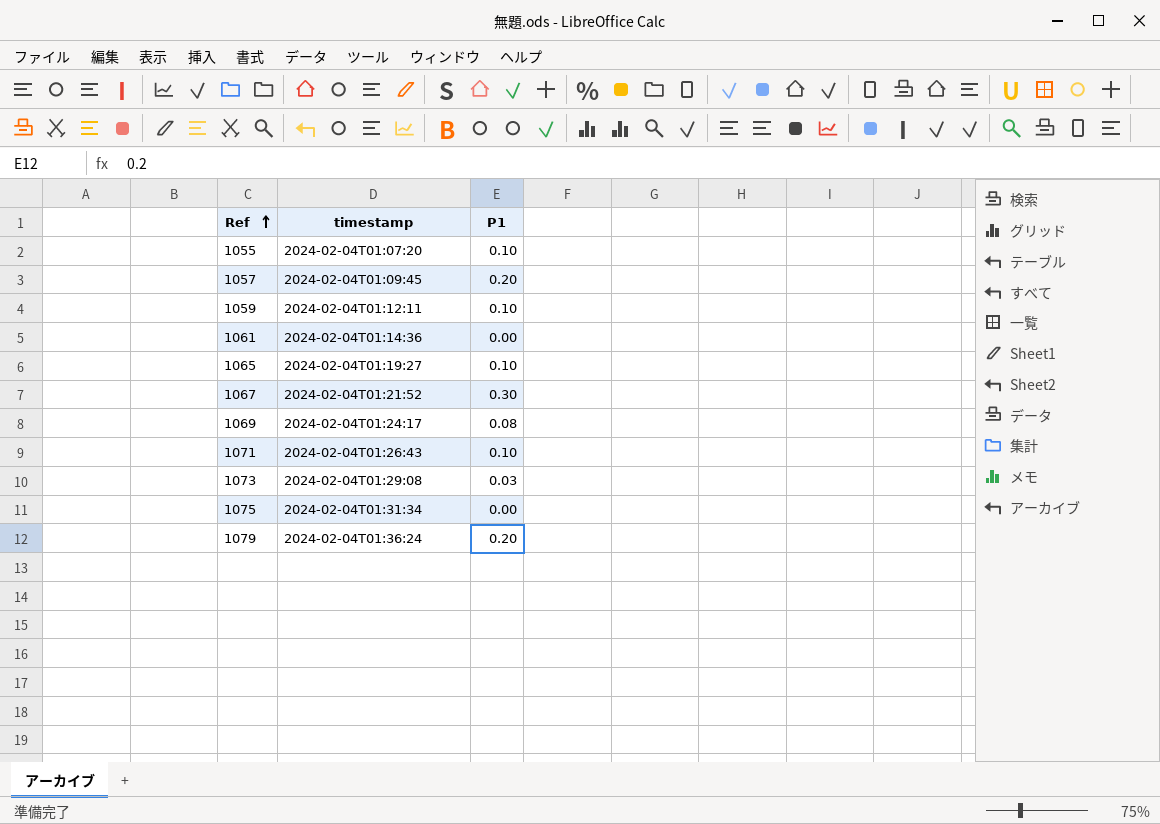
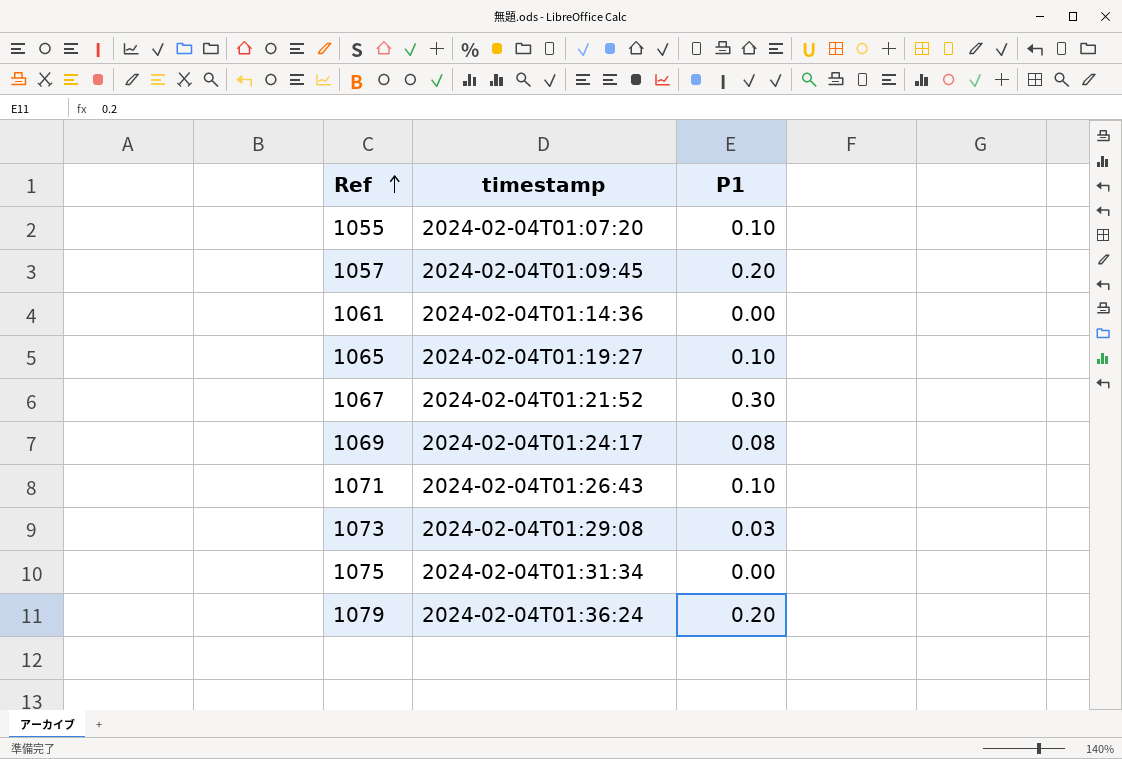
row 1059: 2024-02-04T01:12:11 | 0.10 -> none

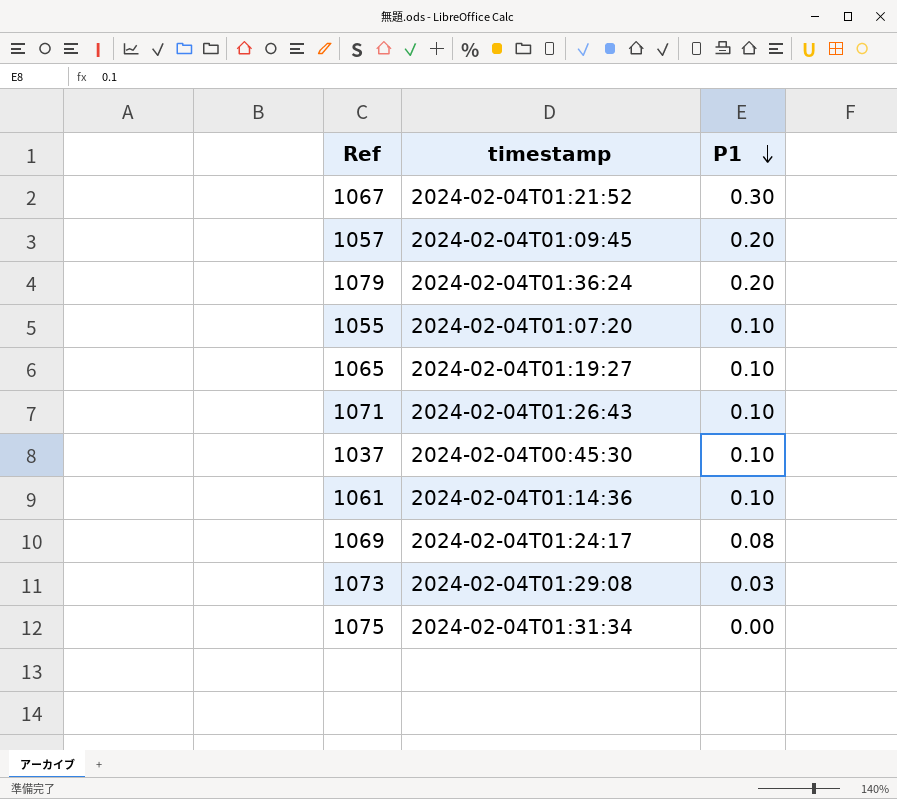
row order: Ref ascending -> P1 descending
row 1037: none -> 2024-02-04T00:45:30 | 0.10
1061 | P1: 0.00 -> 0.10

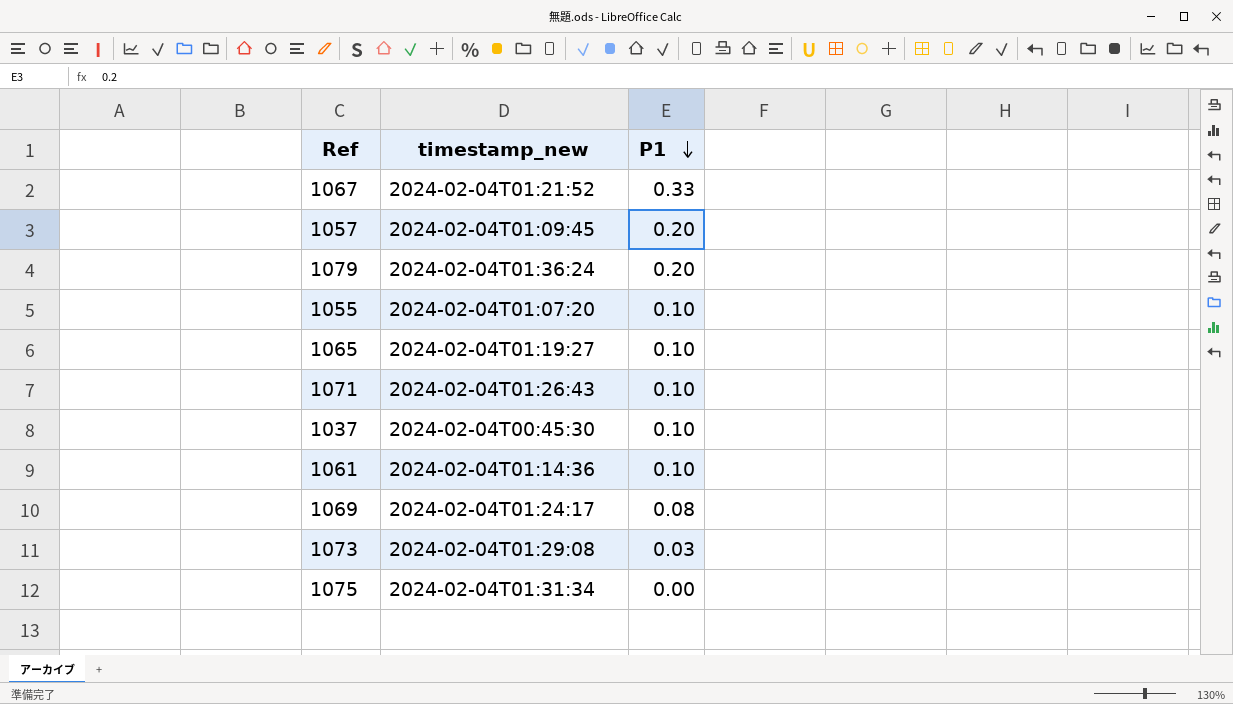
column name: timestamp -> timestamp_new
1067 | P1: 0.30 -> 0.33

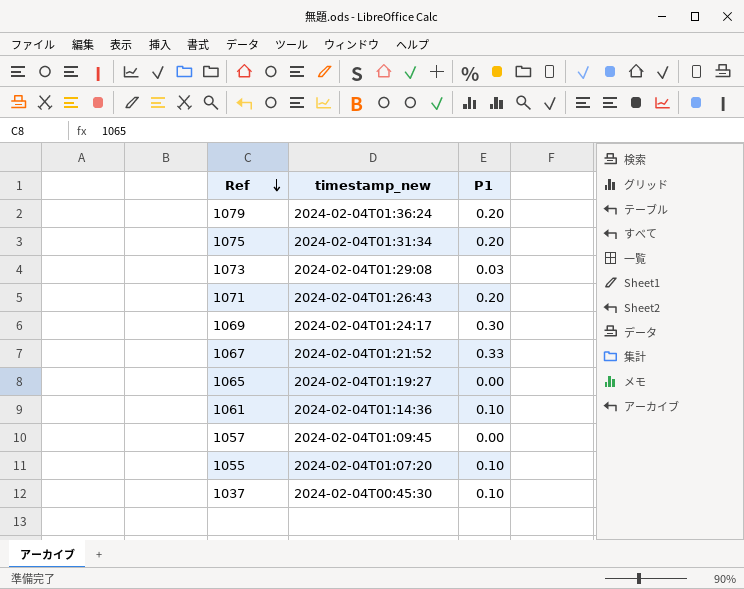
row order: P1 descending -> Ref descending
1075 | P1: 0.00 -> 0.20
1071 | P1: 0.10 -> 0.20
1069 | P1: 0.08 -> 0.30
1065 | P1: 0.10 -> 0.00
1057 | P1: 0.20 -> 0.00

